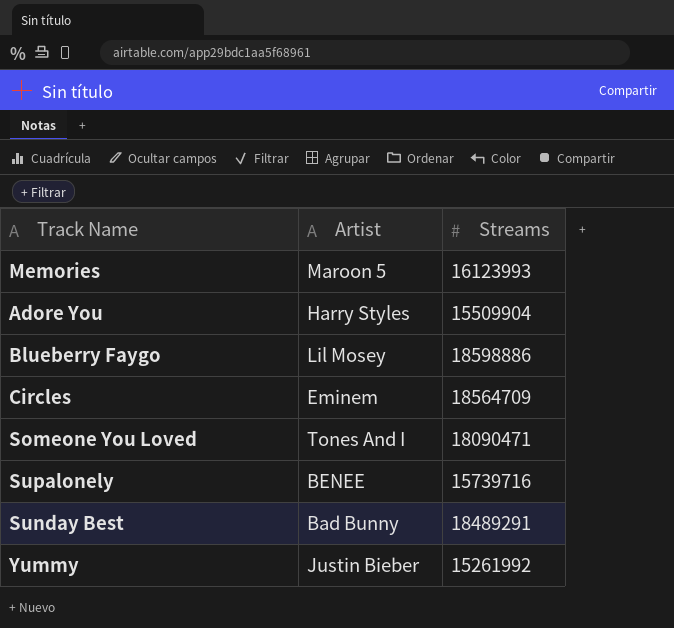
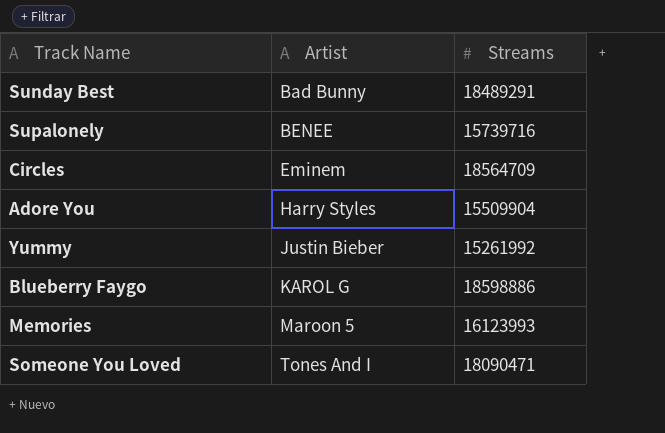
row order: none -> Artist ascending
Blueberry Faygo | Artist: Lil Mosey -> KAROL G

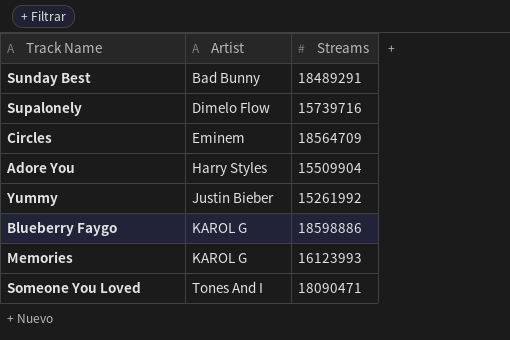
Supalonely | Artist: BENEE -> Dimelo Flow
Memories | Artist: Maroon 5 -> KAROL G

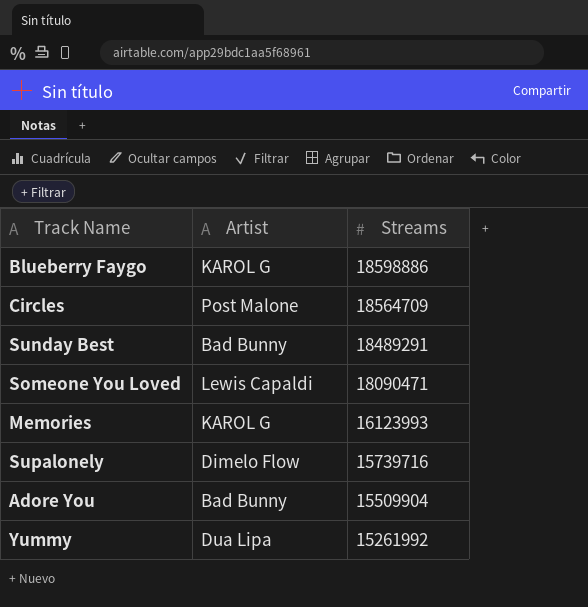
row order: Artist ascending -> Streams descending
Circles | Artist: Eminem -> Post Malone
Someone You Loved | Artist: Tones And I -> Lewis Capaldi
Adore You | Artist: Harry Styles -> Bad Bunny
Yummy | Artist: Justin Bieber -> Dua Lipa

